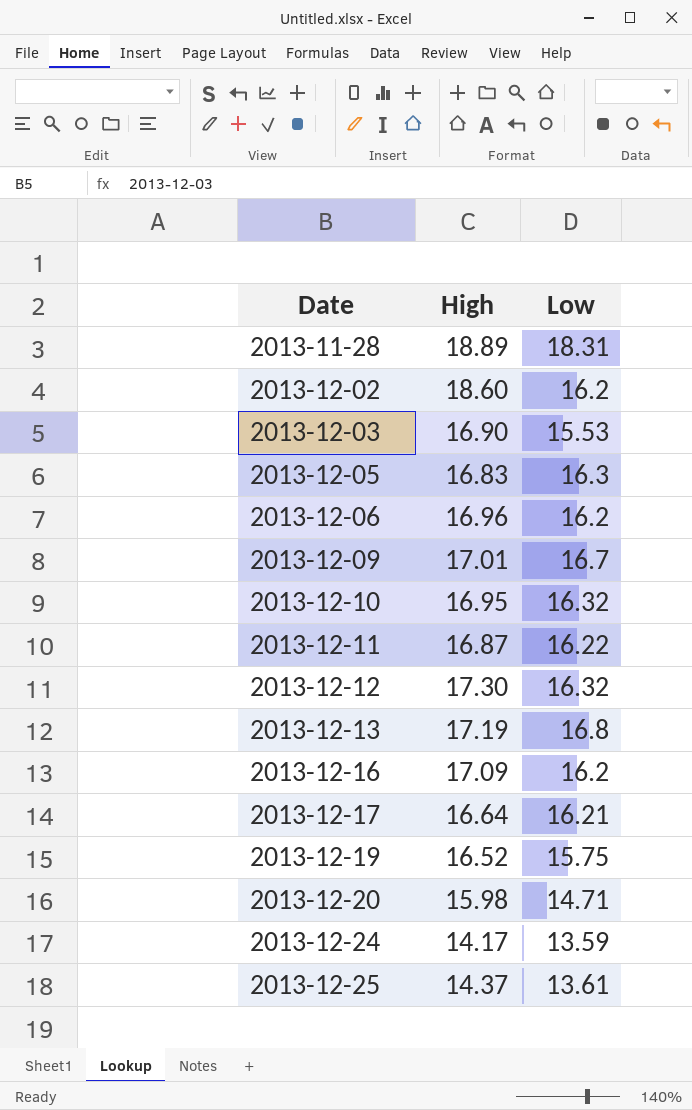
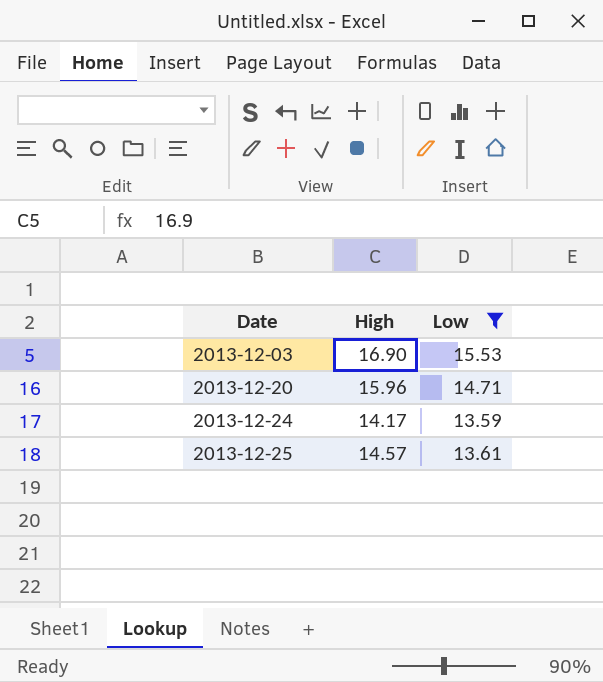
filter: none -> Low <= 15.53
2013-12-20 | High: 15.98 -> 15.96
2013-12-25 | High: 14.37 -> 14.57

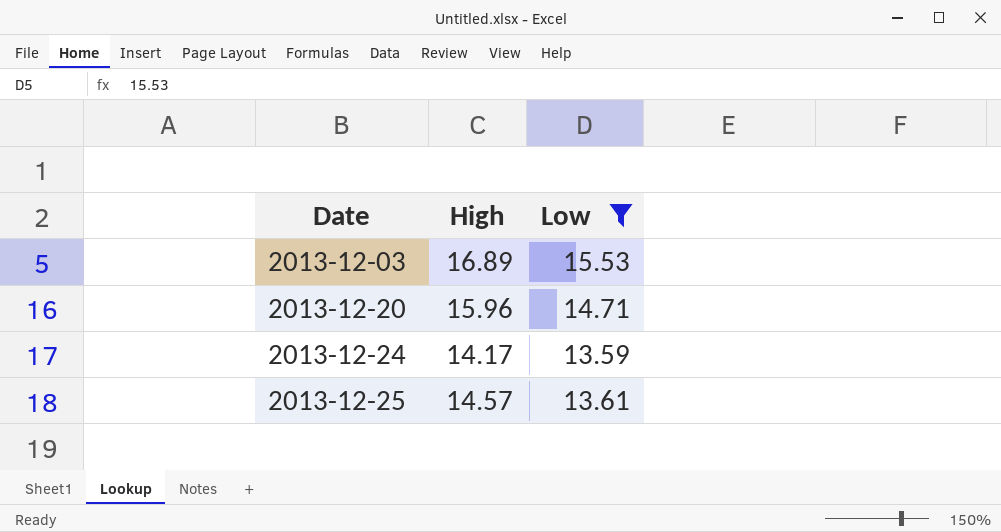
2013-12-03 | High: 16.90 -> 16.89

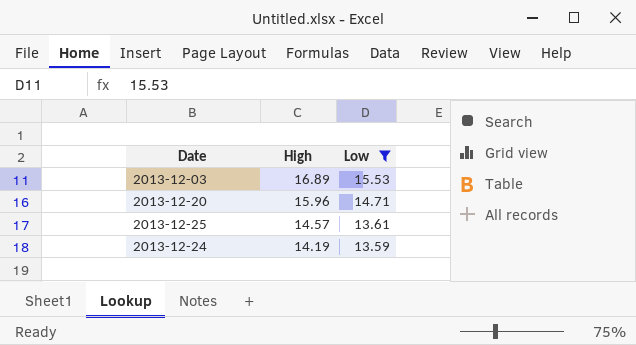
row order: Date ascending -> High descending
2013-12-24 | High: 14.17 -> 14.19

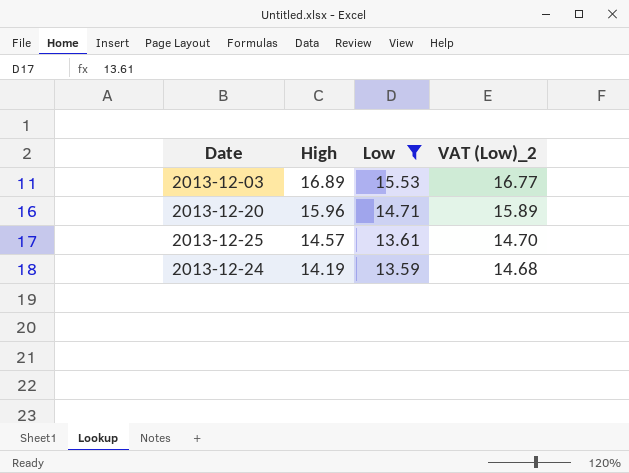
column VAT (Low)_2 | formula: none -> [Low] * 1.08

